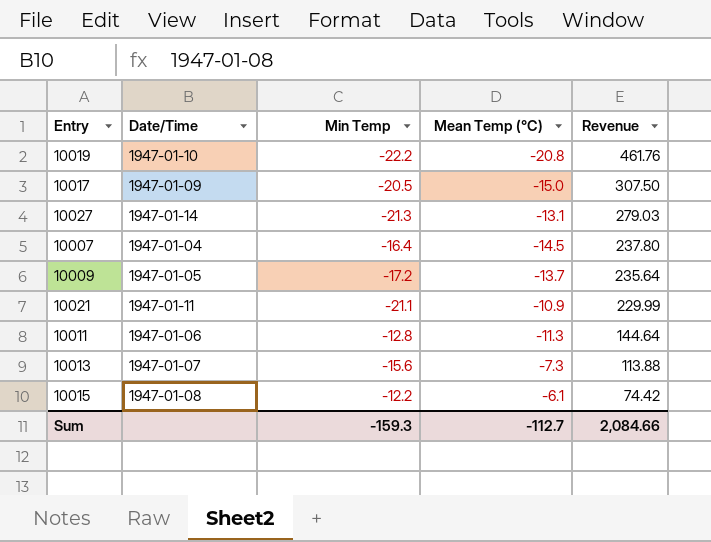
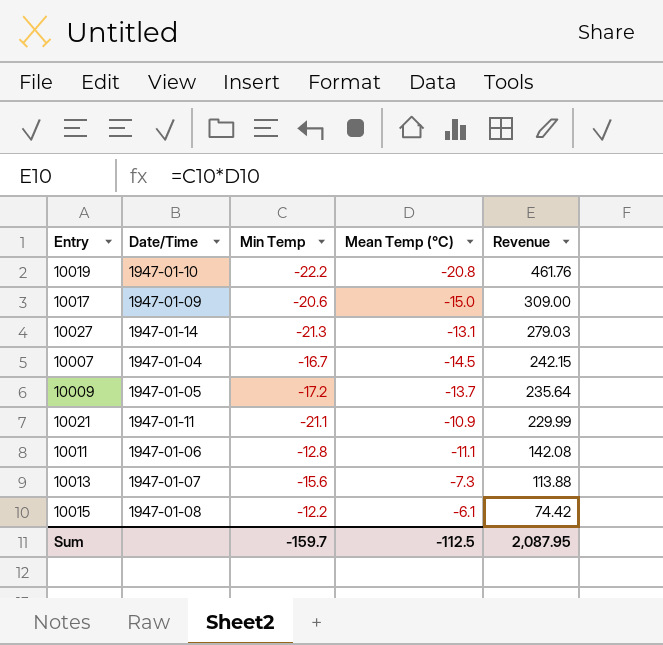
10017 | Min Temp: -20.5 -> -20.6
10017 | Revenue: 307.50 -> 309.00
10007 | Min Temp: -16.4 -> -16.7
10007 | Revenue: 237.80 -> 242.15
10011 | Mean Temp (°C): -11.3 -> -11.1
10011 | Revenue: 144.64 -> 142.08
Sum | Min Temp: -159.3 -> -159.7
Sum | Mean Temp (°C): -112.7 -> -112.5
Sum | Revenue: 2,084.66 -> 2,087.95

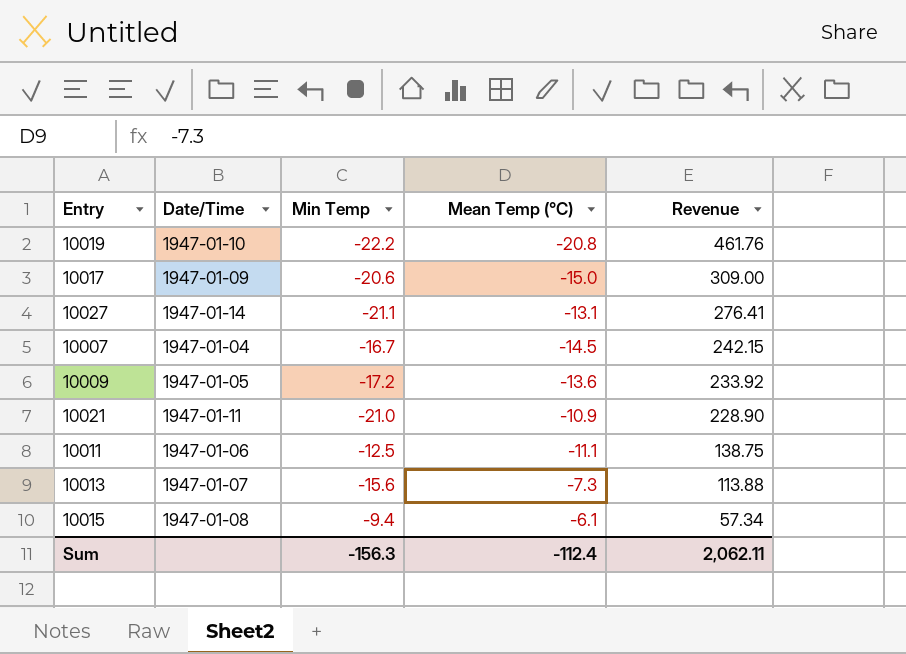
10027 | Min Temp: -21.3 -> -21.1
10027 | Revenue: 279.03 -> 276.41
10009 | Mean Temp (°C): -13.7 -> -13.6
10009 | Revenue: 235.64 -> 233.92
10021 | Min Temp: -21.1 -> -21.0
10021 | Revenue: 229.99 -> 228.90
10011 | Min Temp: -12.8 -> -12.5
10011 | Revenue: 142.08 -> 138.75
10015 | Min Temp: -12.2 -> -9.4
10015 | Revenue: 74.42 -> 57.34
Sum | Min Temp: -159.7 -> -156.3
Sum | Mean Temp (°C): -112.5 -> -112.4
Sum | Revenue: 2,087.95 -> 2,062.11

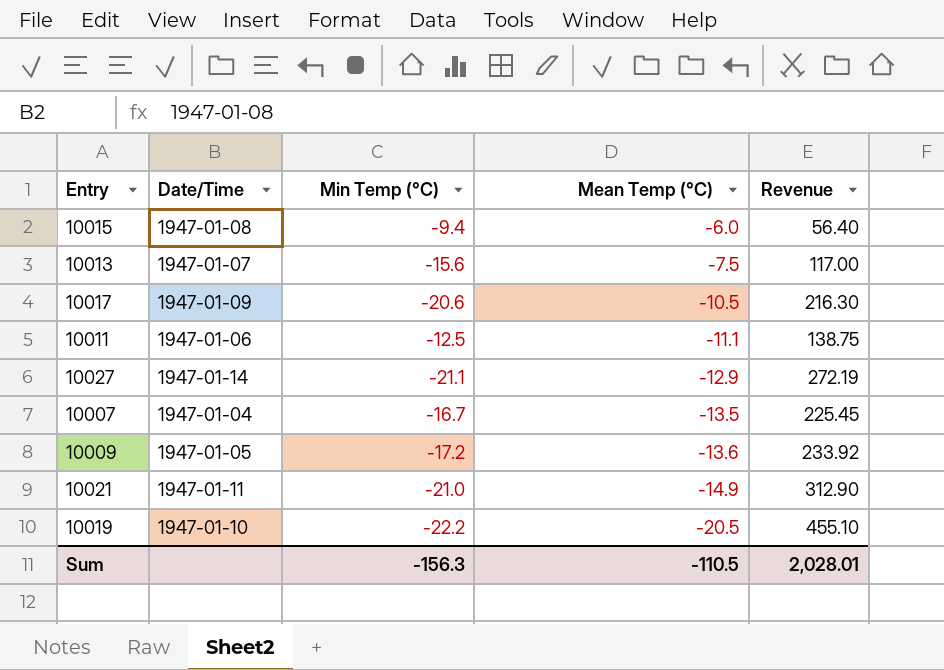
row order: Revenue descending -> Mean Temp (°C) descending
column name: Min Temp -> Min Temp (°C)
10015 | Mean Temp (°C): -6.1 -> -6.0
10015 | Revenue: 57.34 -> 56.40
10013 | Mean Temp (°C): -7.3 -> -7.5
10013 | Revenue: 113.88 -> 117.00
10017 | Mean Temp (°C): -15.0 -> -10.5
10017 | Revenue: 309.00 -> 216.30
10027 | Mean Temp (°C): -13.1 -> -12.9
10027 | Revenue: 276.41 -> 272.19
10007 | Mean Temp (°C): -14.5 -> -13.5
10007 | Revenue: 242.15 -> 225.45
10021 | Mean Temp (°C): -10.9 -> -14.9
10021 | Revenue: 228.90 -> 312.90
10019 | Mean Temp (°C): -20.8 -> -20.5
10019 | Revenue: 461.76 -> 455.10
Sum | Mean Temp (°C): -112.4 -> -110.5
Sum | Revenue: 2,062.11 -> 2,028.01

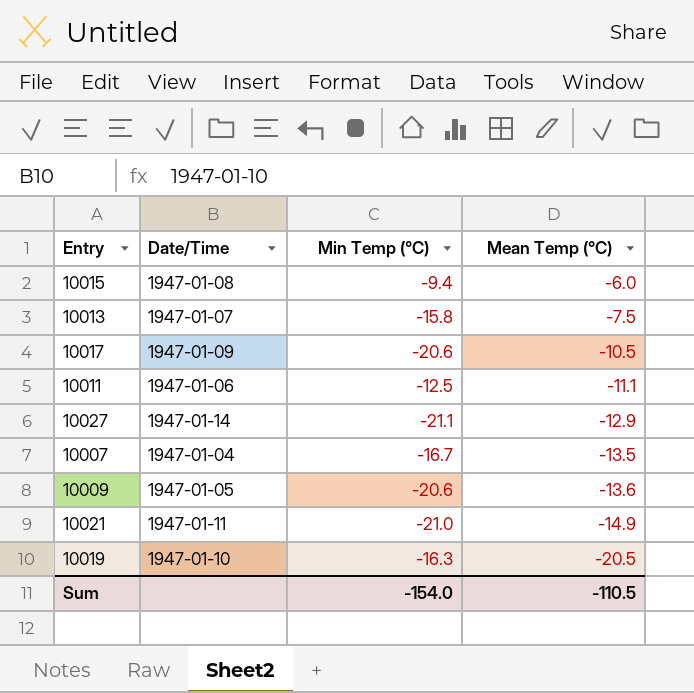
column Revenue | formula: [Min Temp (°C)] * [Mean Temp (°C)] -> none
10013 | Min Temp (°C): -15.6 -> -15.8
10009 | Min Temp (°C): -17.2 -> -20.6
10019 | Min Temp (°C): -22.2 -> -16.3
Sum | Min Temp (°C): -156.3 -> -154.0

